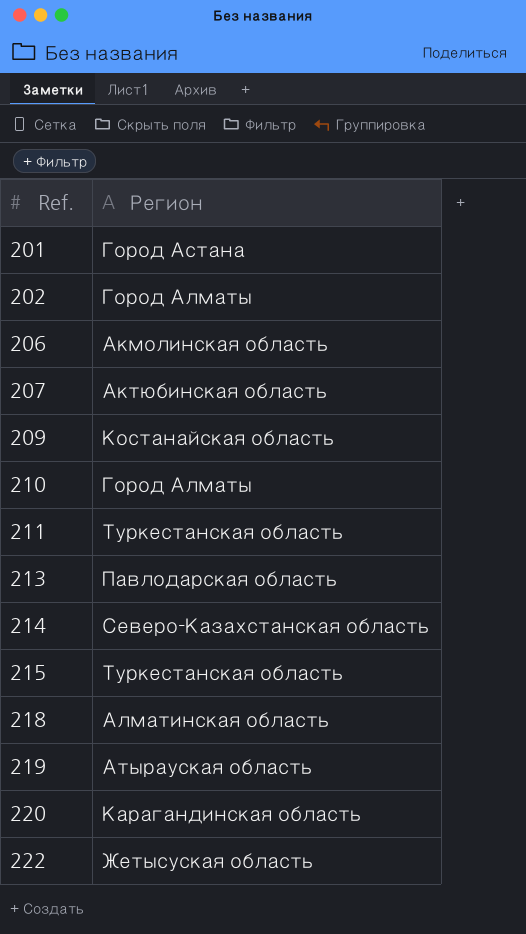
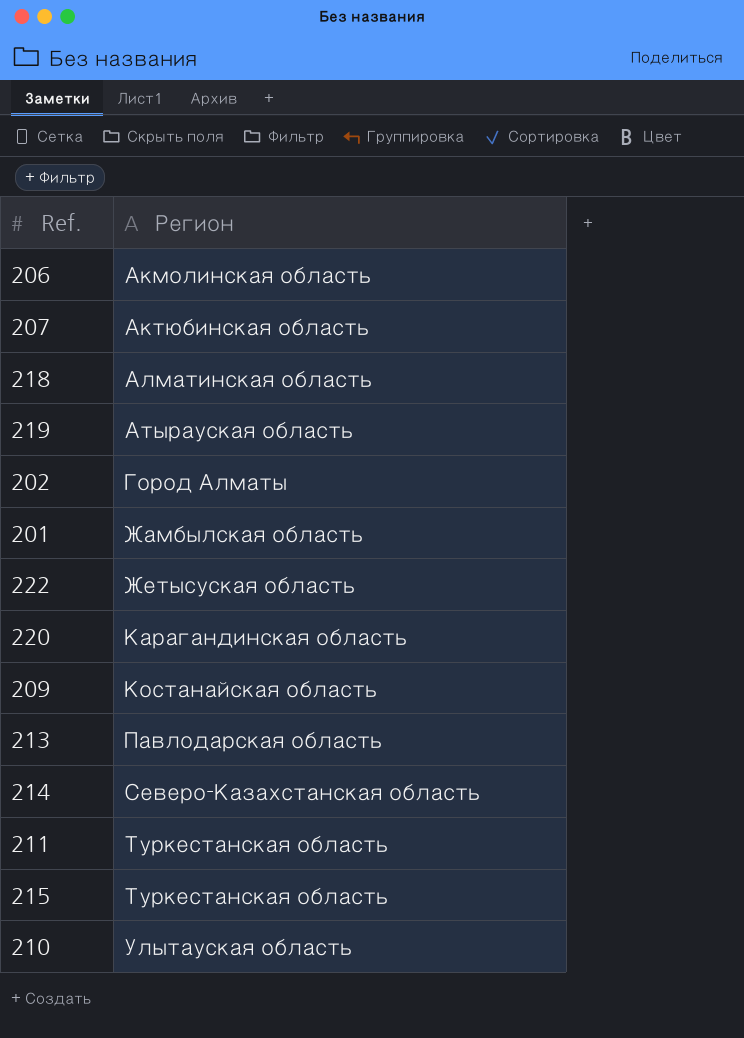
row order: Ref. ascending -> Регион ascending
201 | Регион: Город Астана -> Жамбылская область
210 | Регион: Город Алматы -> Улытауская область

